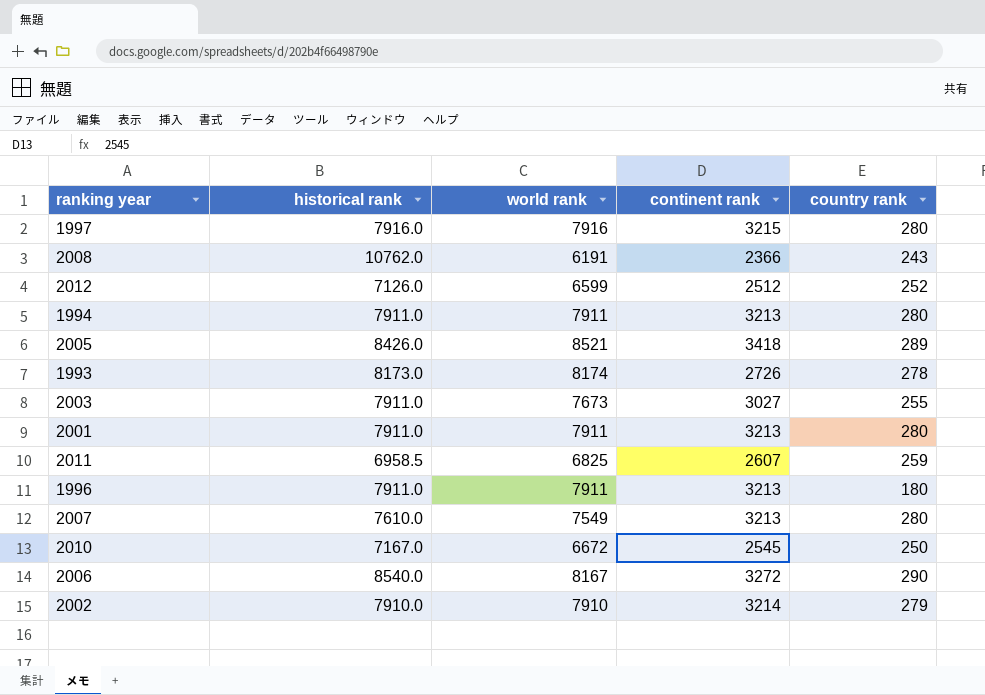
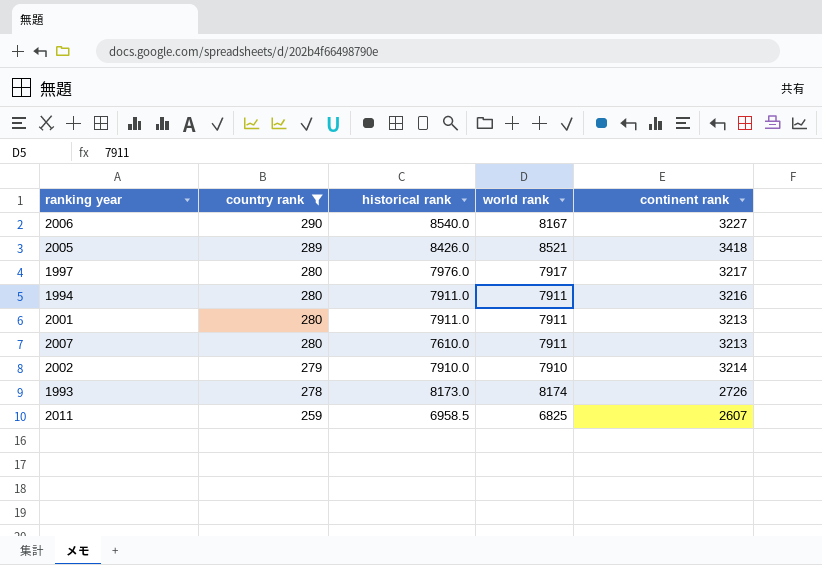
filter: none -> country rank >= 259
row order: none -> country rank descending
column country rank | position: 5 -> 2
2006 | continent rank: 3272 -> 3227
1997 | historical rank: 7916.0 -> 7976.0
1997 | world rank: 7916 -> 7917
1997 | continent rank: 3215 -> 3217
1994 | continent rank: 3213 -> 3216
2007 | world rank: 7549 -> 7911

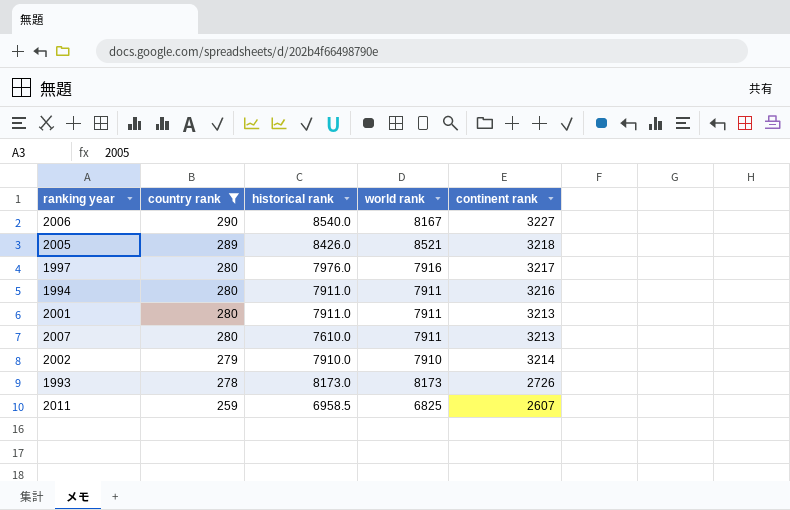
2005 | continent rank: 3418 -> 3218
1997 | world rank: 7917 -> 7916
1993 | world rank: 8174 -> 8173

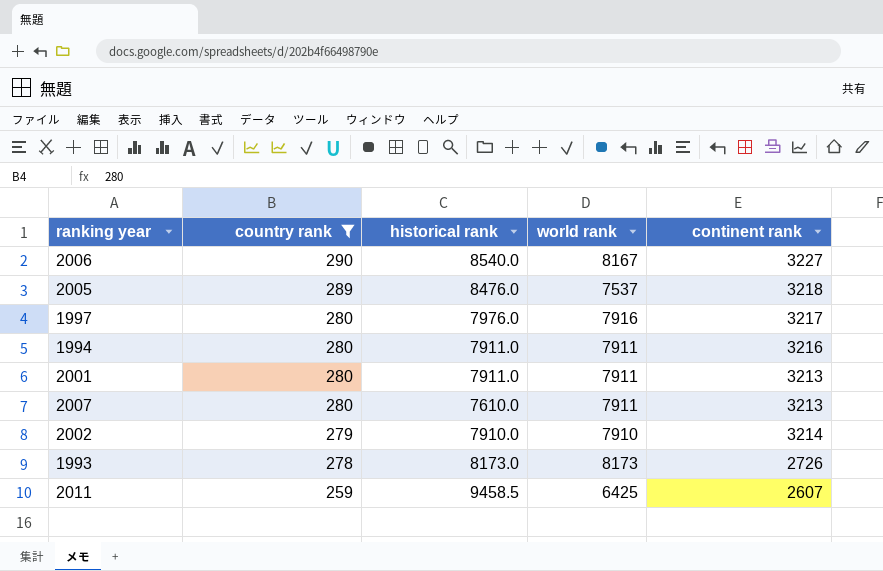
2005 | historical rank: 8426.0 -> 8476.0
2005 | world rank: 8521 -> 7537
2011 | historical rank: 6958.5 -> 9458.5
2011 | world rank: 6825 -> 6425

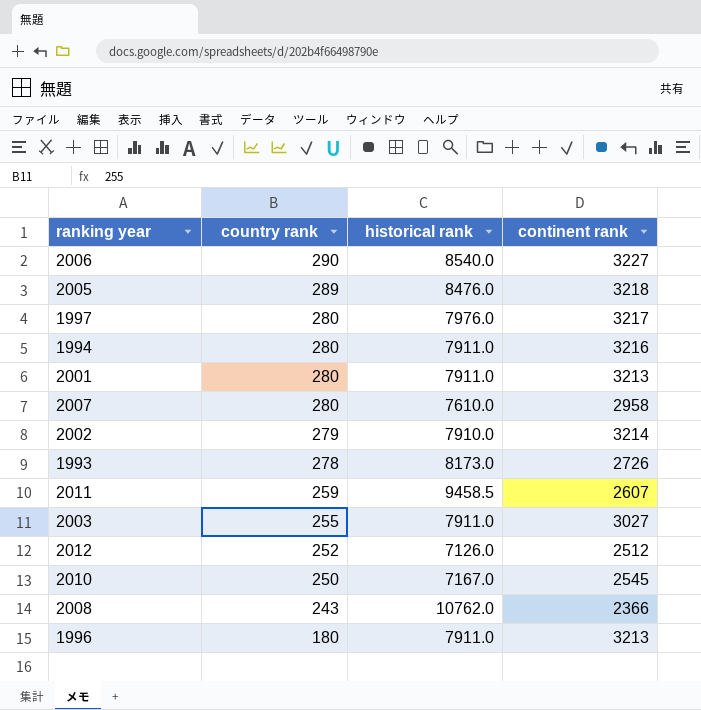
filter: country rank >= 259 -> none
column world rank | position: 4 -> none
2007 | continent rank: 3213 -> 2958

